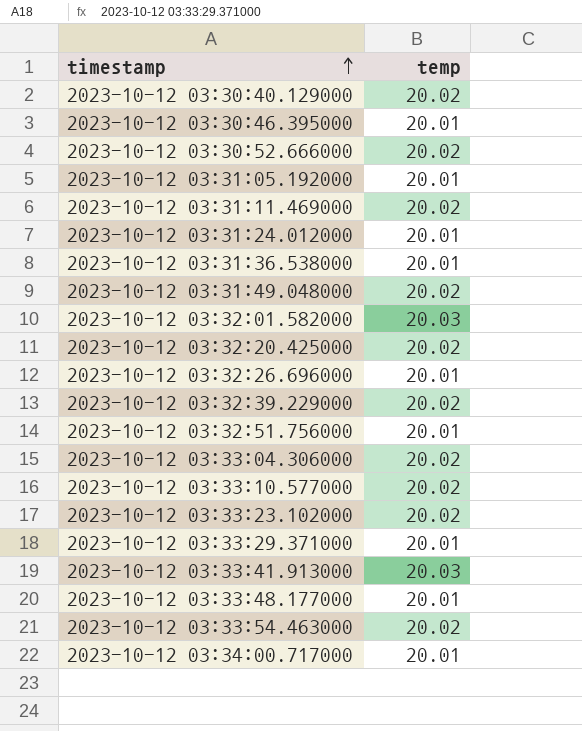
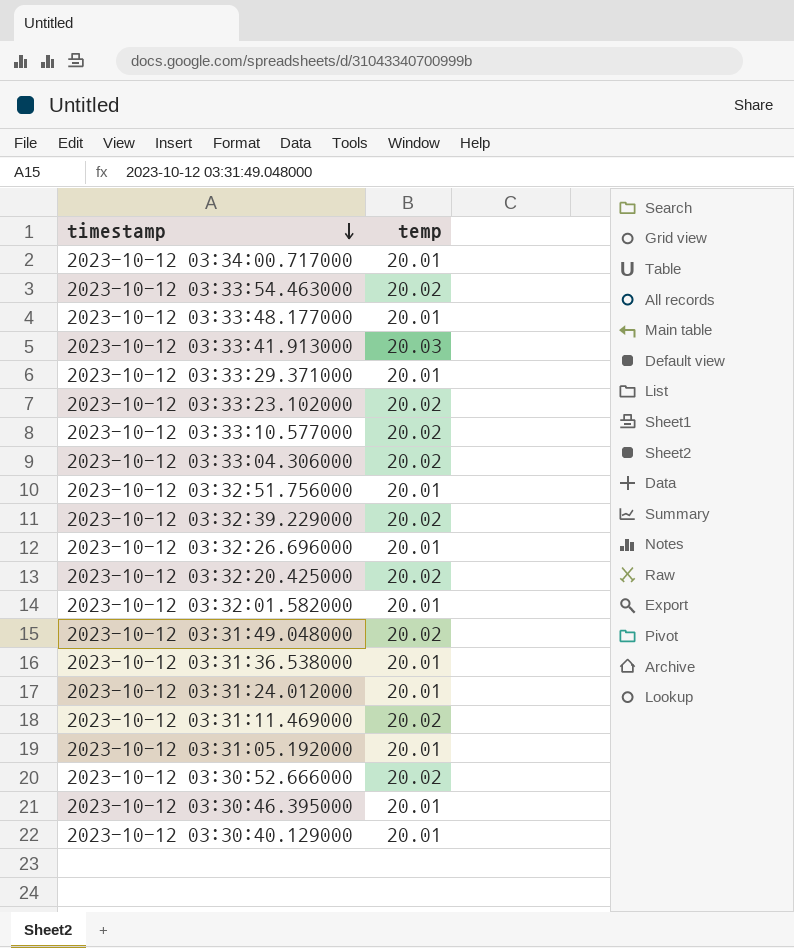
row order: timestamp ascending -> timestamp descending
2023-10-12 03:32:01.582000 | temp: 20.03 -> 20.01
2023-10-12 03:30:40.129000 | temp: 20.02 -> 20.01

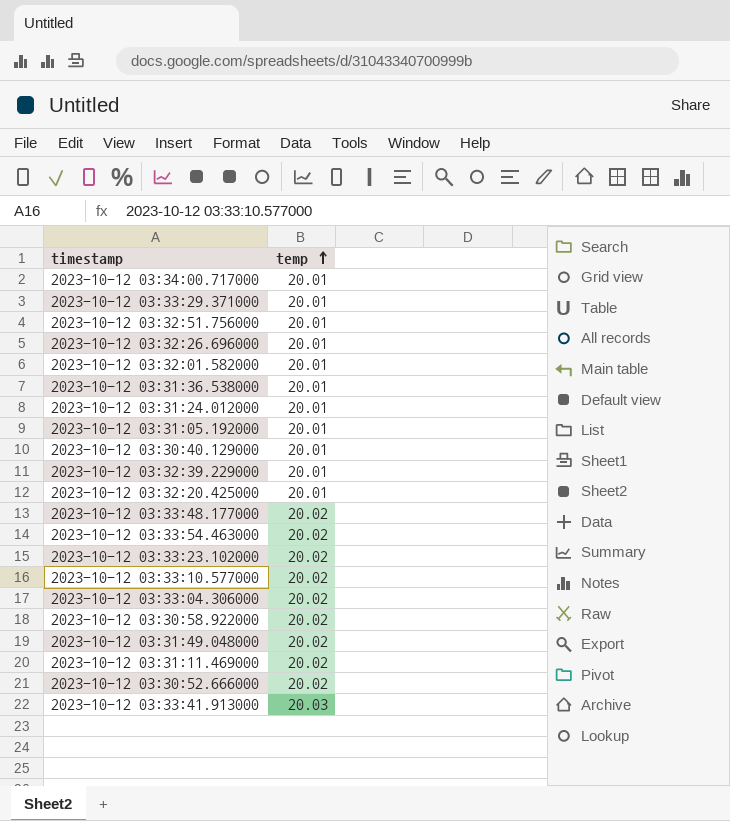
row order: timestamp descending -> temp ascending
row 2023-10-12 03:30:46.395000: 20.01 -> none
2023-10-12 03:32:39.229000 | temp: 20.02 -> 20.01
2023-10-12 03:32:20.425000 | temp: 20.02 -> 20.01
2023-10-12 03:33:48.177000 | temp: 20.01 -> 20.02
row 2023-10-12 03:30:58.922000: none -> 20.02

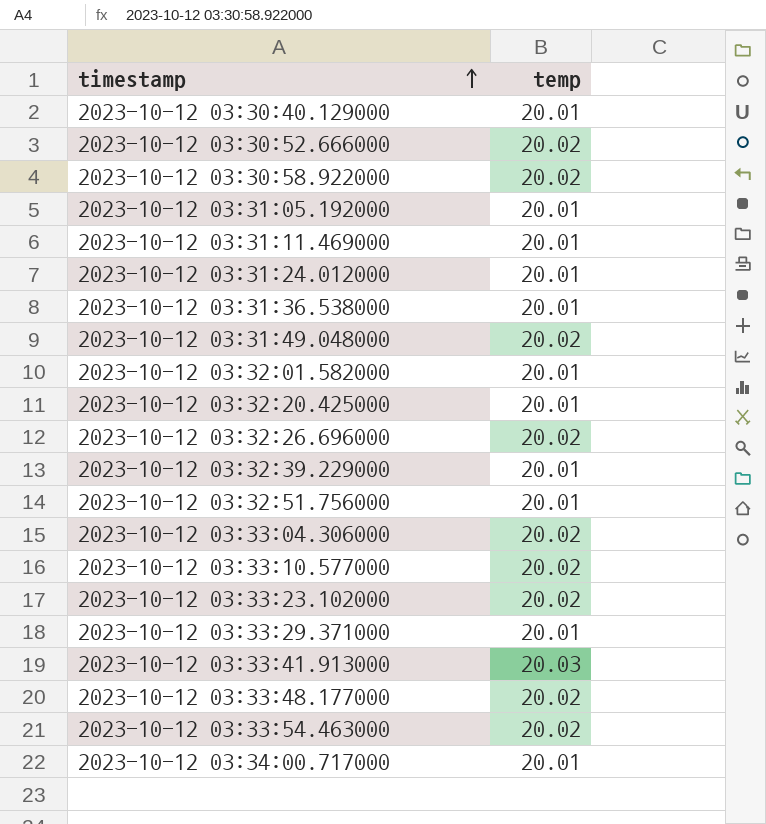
row order: temp ascending -> timestamp ascending
2023-10-12 03:31:11.469000 | temp: 20.02 -> 20.01
2023-10-12 03:32:26.696000 | temp: 20.01 -> 20.02

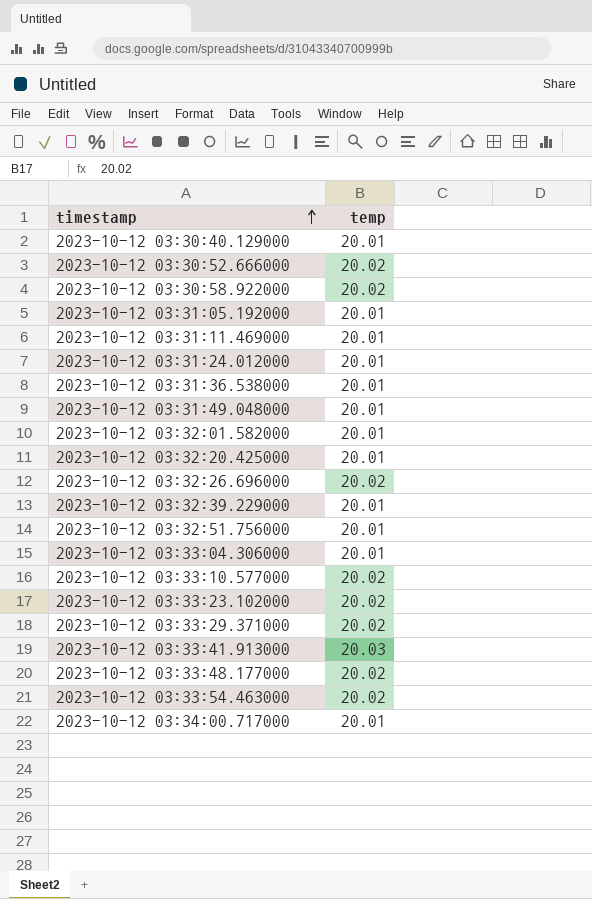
2023-10-12 03:31:49.048000 | temp: 20.02 -> 20.01
2023-10-12 03:33:04.306000 | temp: 20.02 -> 20.01
2023-10-12 03:33:29.371000 | temp: 20.01 -> 20.02

